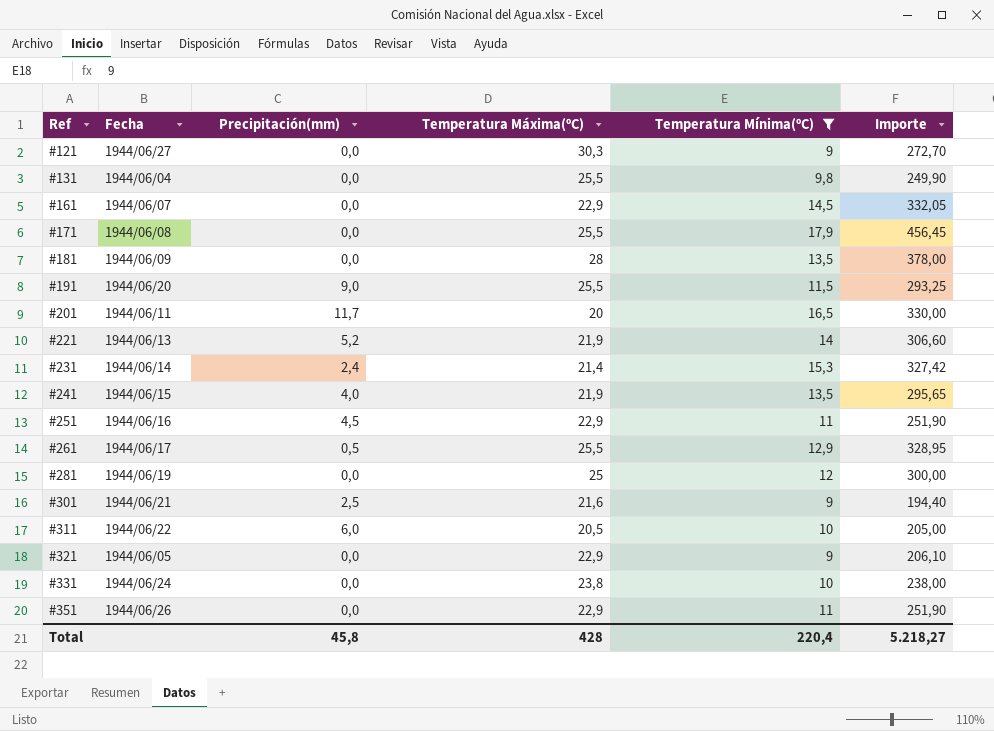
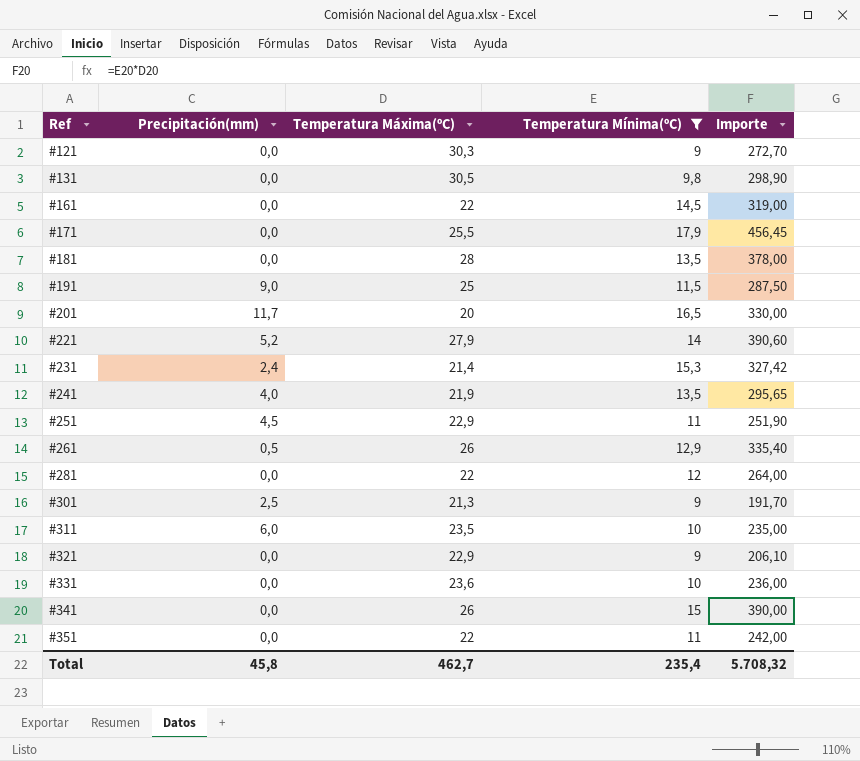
column Fecha | position: 2 -> none
#131 | Temperatura Máxima(ºC): 25,5 -> 30,5
#131 | Importe: 249,90 -> 298,90
#161 | Temperatura Máxima(ºC): 22,9 -> 22
#161 | Importe: 332,05 -> 319,00
#191 | Temperatura Máxima(ºC): 25,5 -> 25
#191 | Importe: 293,25 -> 287,50
#221 | Temperatura Máxima(ºC): 21,9 -> 27,9
#221 | Importe: 306,60 -> 390,60
#261 | Temperatura Máxima(ºC): 25,5 -> 26
#261 | Importe: 328,95 -> 335,40
#281 | Temperatura Máxima(ºC): 25 -> 22
#281 | Importe: 300,00 -> 264,00
#301 | Temperatura Máxima(ºC): 21,6 -> 21,3
#301 | Importe: 194,40 -> 191,70
#311 | Temperatura Máxima(ºC): 20,5 -> 23,5
#311 | Importe: 205,00 -> 235,00
#331 | Temperatura Máxima(ºC): 23,8 -> 23,6
#331 | Importe: 238,00 -> 236,00
row #341: none -> 0,0 | 26 | 15 | 390,00
#351 | Temperatura Máxima(ºC): 22,9 -> 22
#351 | Importe: 251,90 -> 242,00
Total | Temperatura Máxima(ºC): 428 -> 462,7
Total | Temperatura Mínima(ºC): 220,4 -> 235,4
Total | Importe: 5.218,27 -> 5.708,32

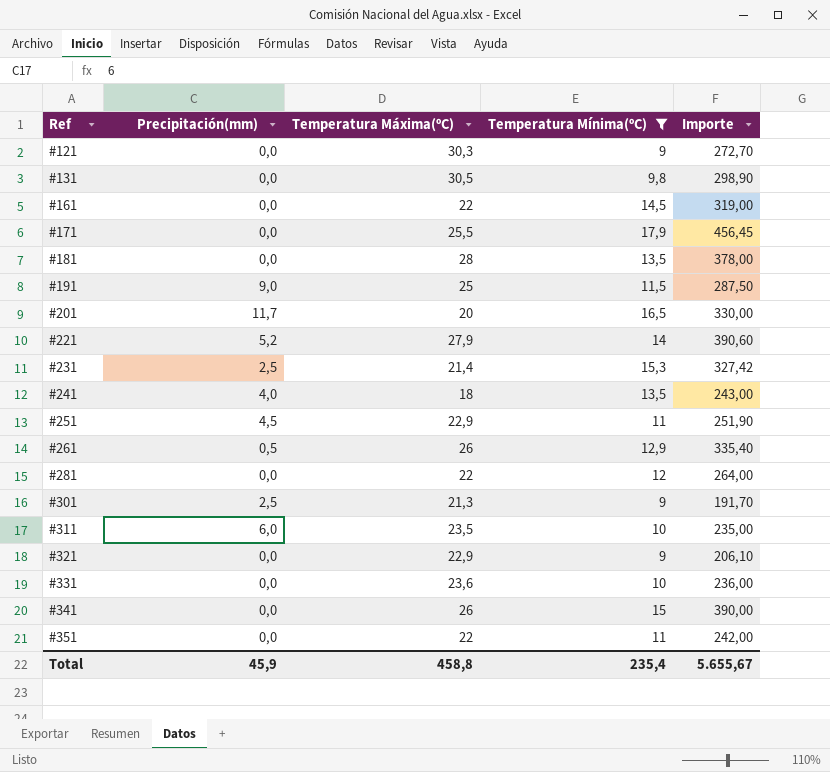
#231 | Precipitación(mm): 2,4 -> 2,5
#241 | Temperatura Máxima(ºC): 21,9 -> 18
#241 | Importe: 295,65 -> 243,00
Total | Precipitación(mm): 45,8 -> 45,9
Total | Temperatura Máxima(ºC): 462,7 -> 458,8
Total | Importe: 5.708,32 -> 5.655,67

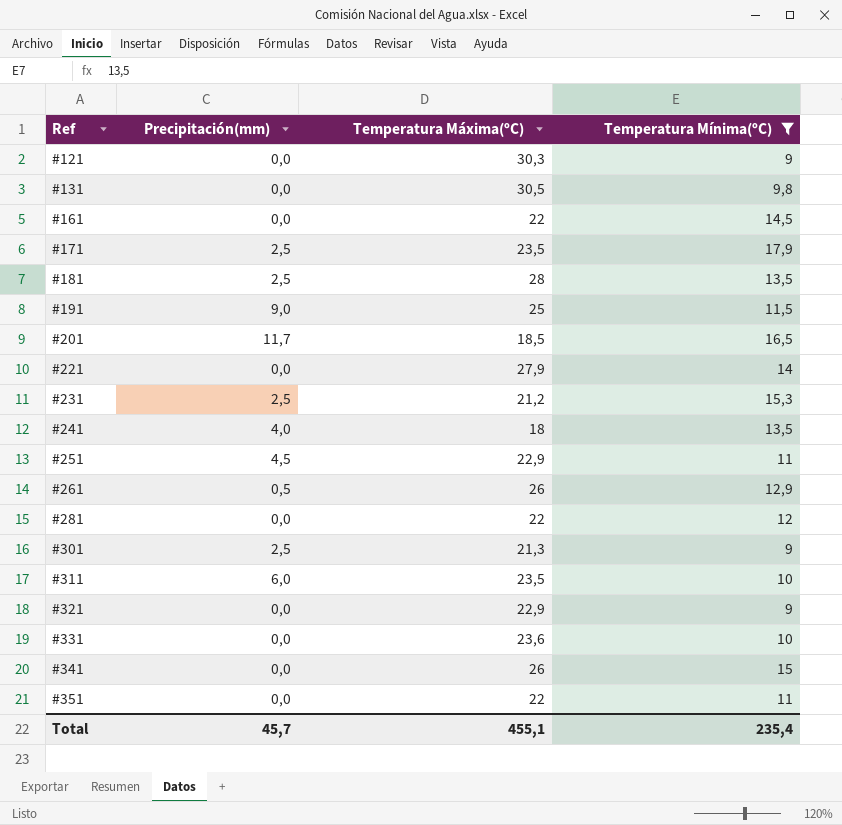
column Importe | formula: [Temperatura Máxima(ºC)] * [Temperatura Mínima(ºC)] -> none
#171 | Precipitación(mm): 0,0 -> 2,5
#171 | Temperatura Máxima(ºC): 25,5 -> 23,5
#181 | Precipitación(mm): 0,0 -> 2,5
#201 | Temperatura Máxima(ºC): 20 -> 18,5
#221 | Precipitación(mm): 5,2 -> 0,0
#231 | Temperatura Máxima(ºC): 21,4 -> 21,2
Total | Precipitación(mm): 45,9 -> 45,7
Total | Temperatura Máxima(ºC): 458,8 -> 455,1

